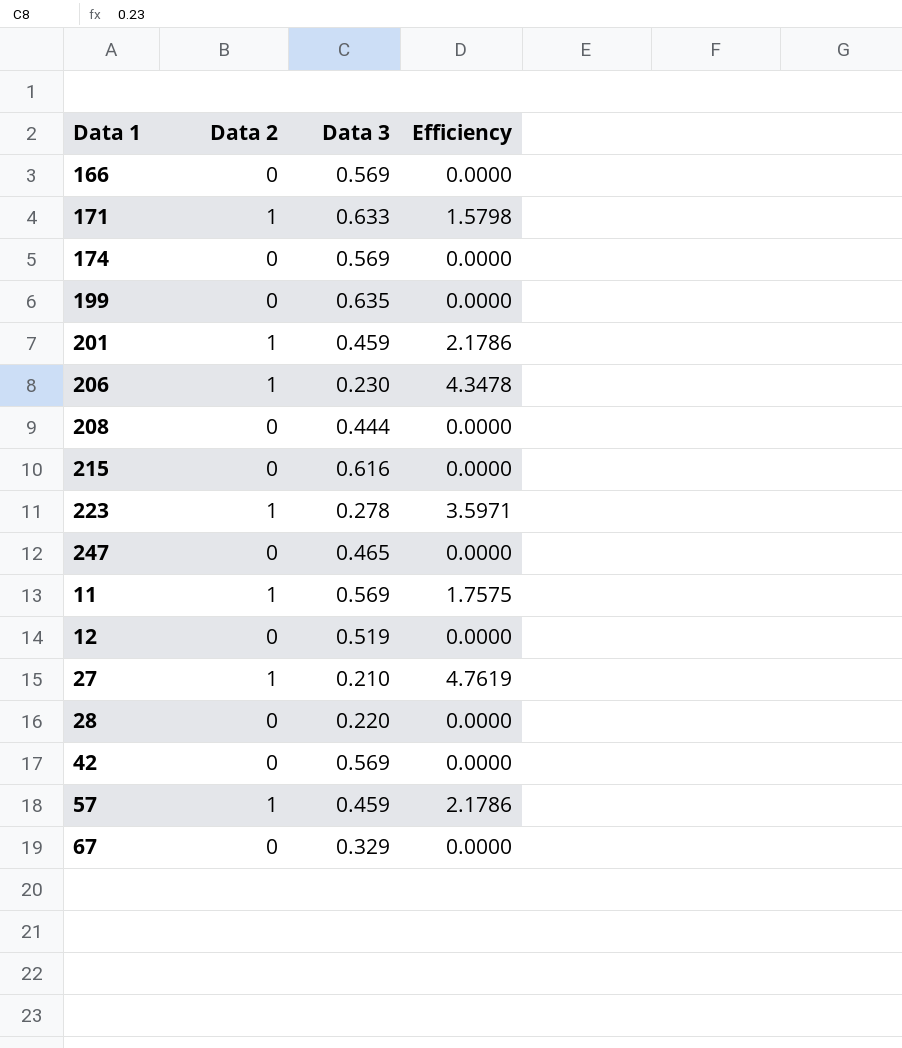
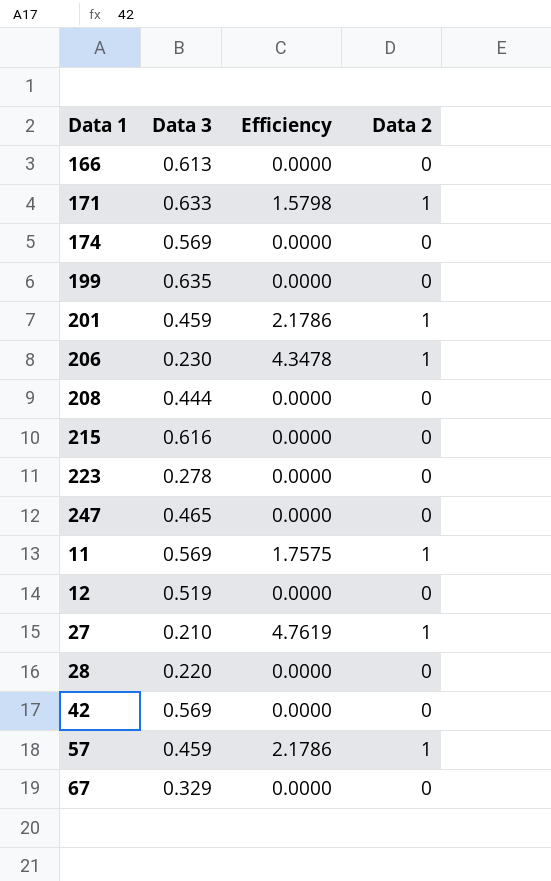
column Data 2 | position: 2 -> 4
166 | Data 3: 0.569 -> 0.613
223 | Efficiency: 3.5971 -> 0.0000
223 | Data 2: 1 -> 0

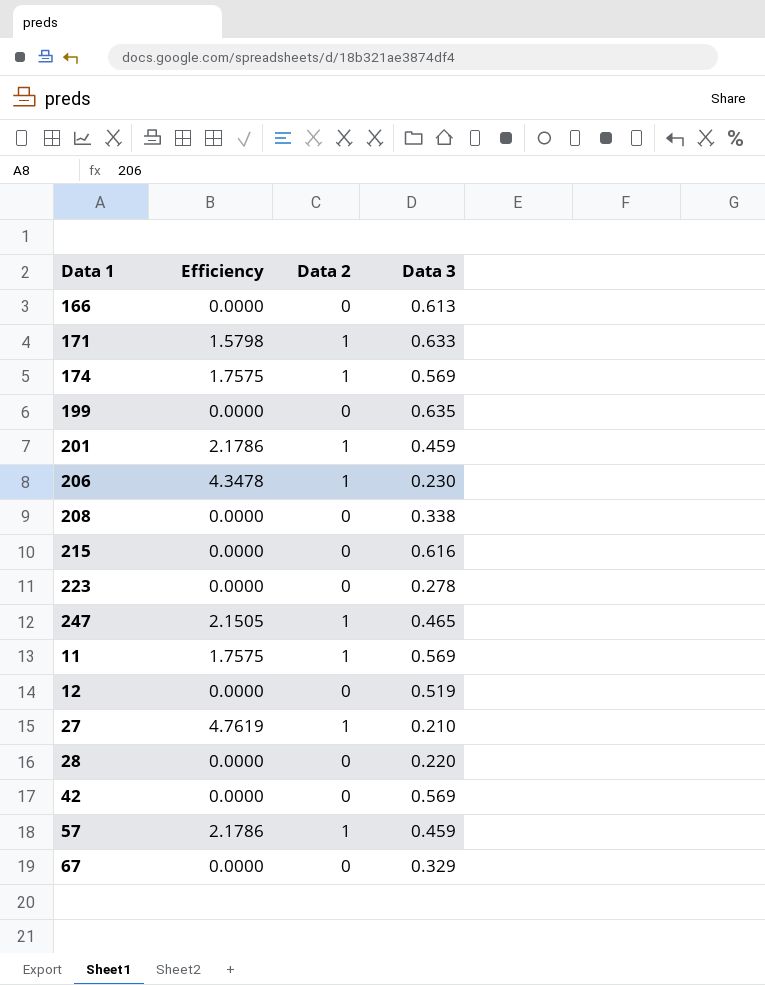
column Data 3 | position: 2 -> 4
174 | Efficiency: 0.0000 -> 1.7575
174 | Data 2: 0 -> 1
208 | Data 3: 0.444 -> 0.338
247 | Efficiency: 0.0000 -> 2.1505
247 | Data 2: 0 -> 1

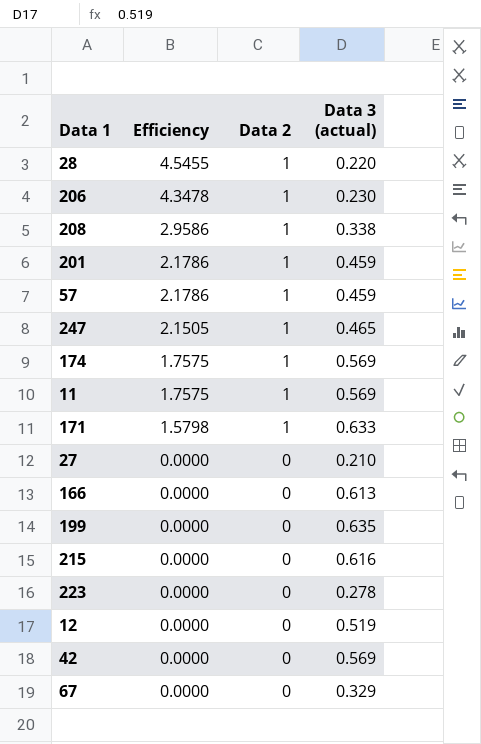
row order: none -> Efficiency descending
column name: Data 3 -> Data 3 (actual)
28 | Efficiency: 0.0000 -> 4.5455
28 | Data 2: 0 -> 1
208 | Efficiency: 0.0000 -> 2.9586
208 | Data 2: 0 -> 1
27 | Efficiency: 4.7619 -> 0.0000
27 | Data 2: 1 -> 0

